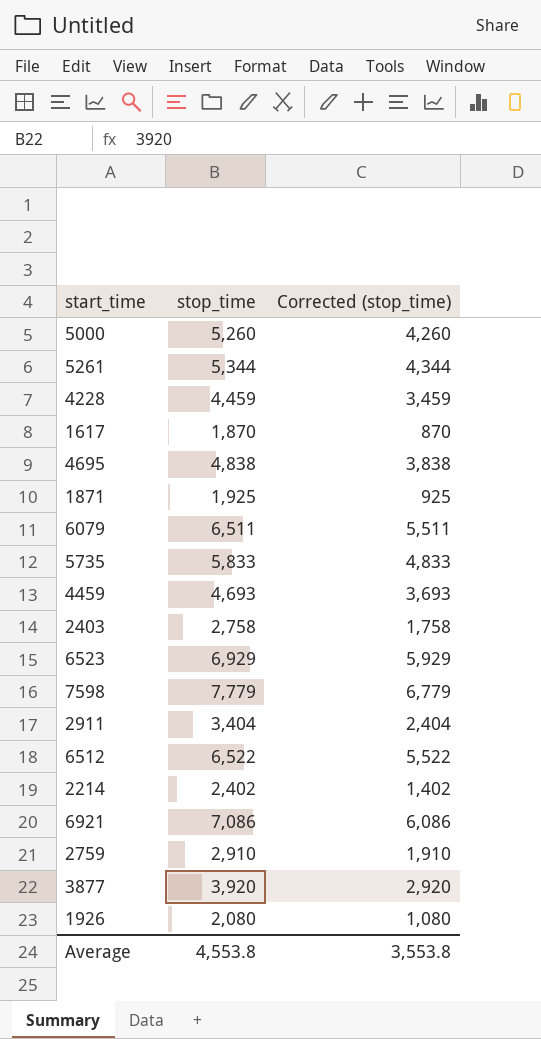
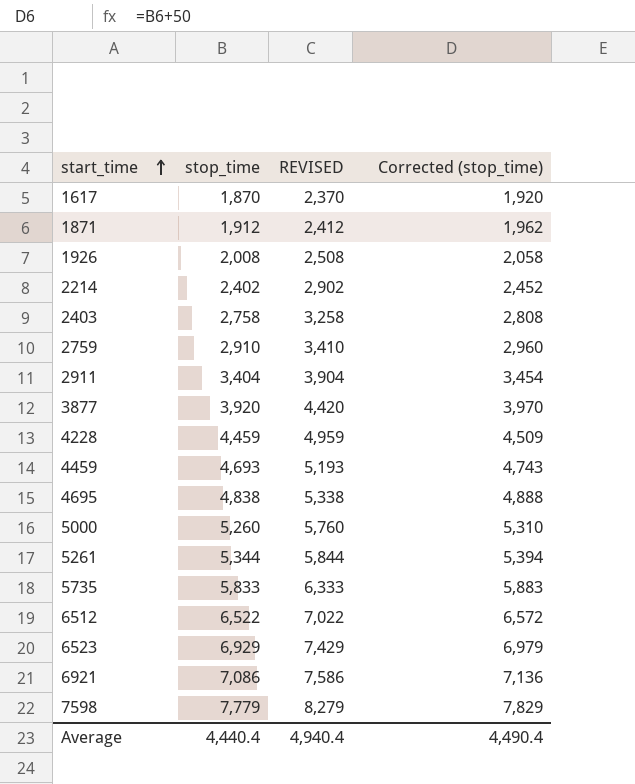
row order: none -> start_time ascending
column REVISED | formula: none -> [stop_time] + 500
column Corrected (stop_time) | formula: [stop_time] - 1000 -> [stop_time] + 50
row 6079: 6,511 | 5,511 -> none
1871 | stop_time: 1,925 -> 1,912
1926 | stop_time: 2,080 -> 2,008
Average | stop_time: 4,553.8 -> 4,440.4
Average | Corrected (stop_time): 3,553.8 -> 4,490.4

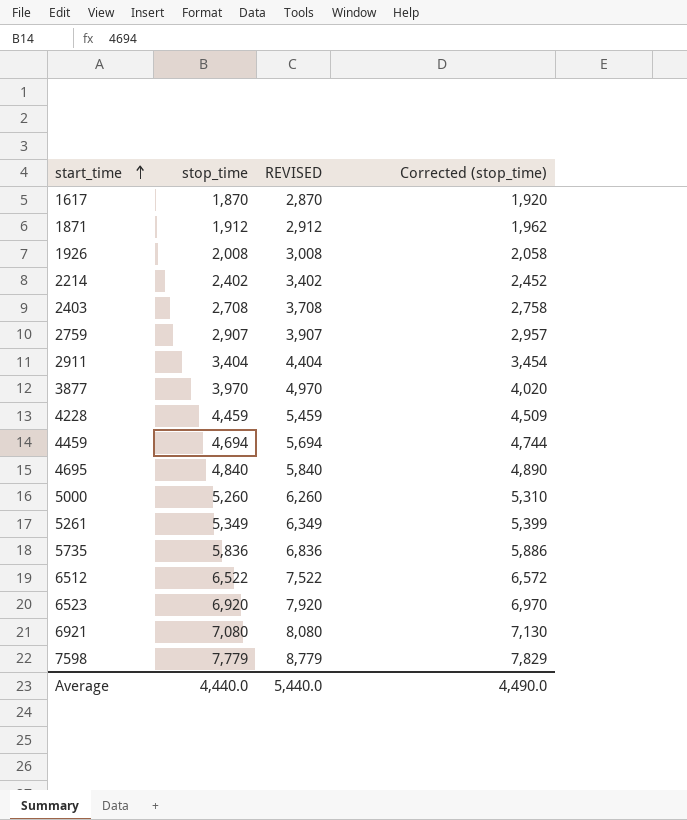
column REVISED | formula: [stop_time] + 500 -> [stop_time] + 1000
2403 | stop_time: 2,758 -> 2,708
2403 | Corrected (stop_time): 2,808 -> 2,758
2759 | stop_time: 2,910 -> 2,907
2759 | Corrected (stop_time): 2,960 -> 2,957
3877 | stop_time: 3,920 -> 3,970
3877 | Corrected (stop_time): 3,970 -> 4,020
4459 | stop_time: 4,693 -> 4,694
4459 | Corrected (stop_time): 4,743 -> 4,744
4695 | stop_time: 4,838 -> 4,840
4695 | Corrected (stop_time): 4,888 -> 4,890
5261 | stop_time: 5,344 -> 5,349
5261 | Corrected (stop_time): 5,394 -> 5,399
5735 | stop_time: 5,833 -> 5,836
5735 | Corrected (stop_time): 5,883 -> 5,886
6523 | stop_time: 6,929 -> 6,920
6523 | Corrected (stop_time): 6,979 -> 6,970
6921 | stop_time: 7,086 -> 7,080
6921 | Corrected (stop_time): 7,136 -> 7,130
Average | stop_time: 4,440.4 -> 4,440.0
Average | REVISED: 4,940.4 -> 5,440.0
Average | Corrected (stop_time): 4,490.4 -> 4,490.0

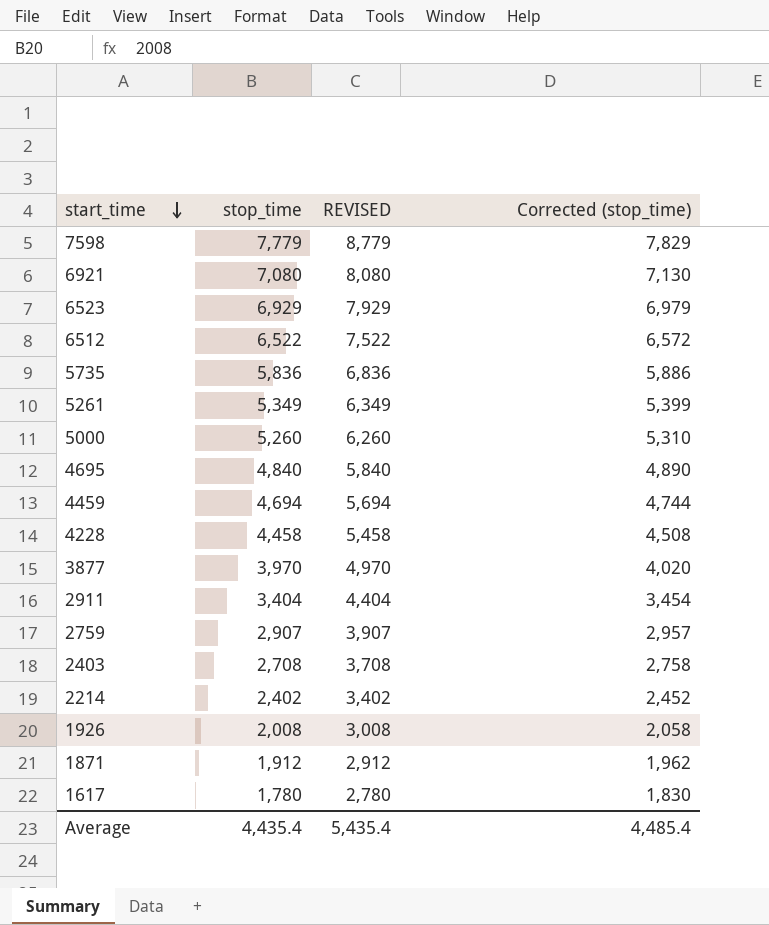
row order: start_time ascending -> start_time descending
6523 | stop_time: 6,920 -> 6,929
6523 | REVISED: 7,920 -> 7,929
6523 | Corrected (stop_time): 6,970 -> 6,979
4228 | stop_time: 4,459 -> 4,458
4228 | REVISED: 5,459 -> 5,458
4228 | Corrected (stop_time): 4,509 -> 4,508
1617 | stop_time: 1,870 -> 1,780
1617 | REVISED: 2,870 -> 2,780
1617 | Corrected (stop_time): 1,920 -> 1,830
Average | stop_time: 4,440.0 -> 4,435.4
Average | REVISED: 5,440.0 -> 5,435.4
Average | Corrected (stop_time): 4,490.0 -> 4,485.4

